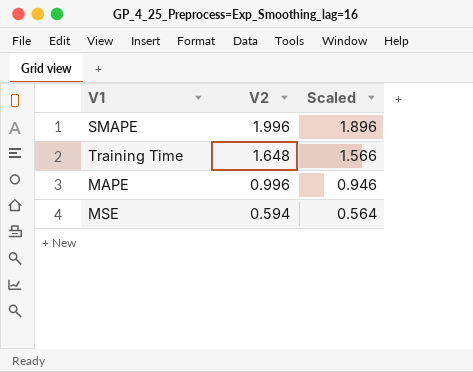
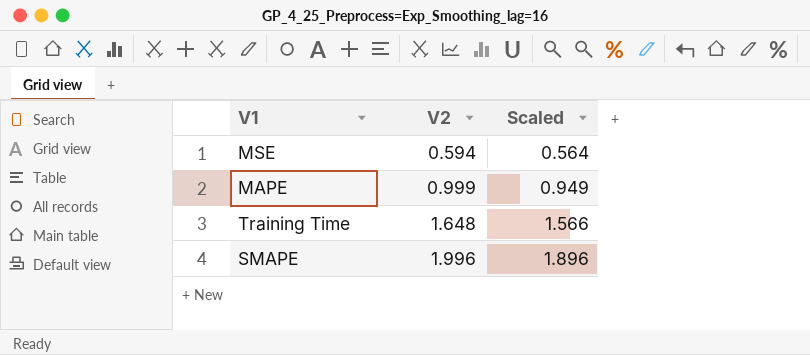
row order: V2 descending -> V2 ascending
MAPE | V2: 0.996 -> 0.999
MAPE | Scaled: 0.946 -> 0.949

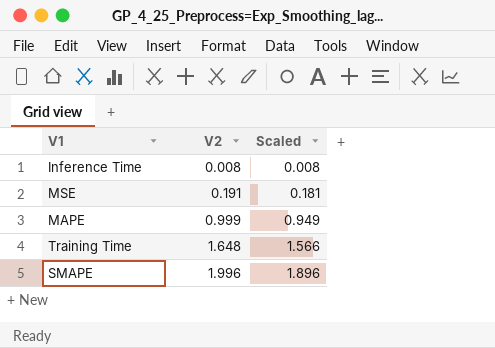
row Inference Time: none -> 0.008 | 0.008
MSE | V2: 0.594 -> 0.191
MSE | Scaled: 0.564 -> 0.181

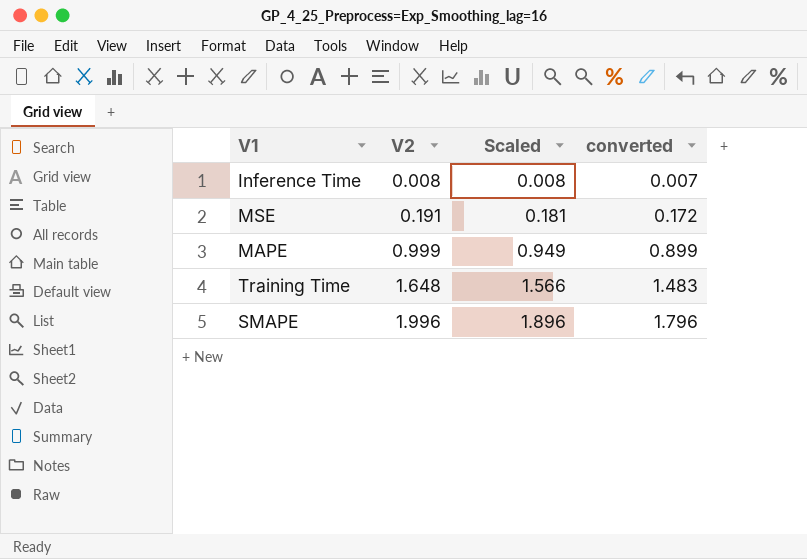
column converted | formula: none -> [V2] * 0.9

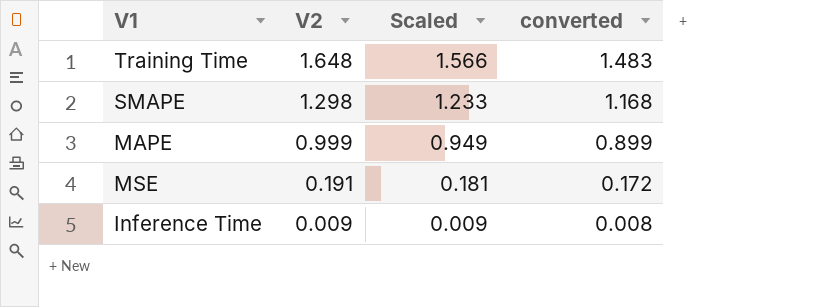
row order: V2 ascending -> V2 descending
SMAPE | V2: 1.996 -> 1.298
SMAPE | Scaled: 1.896 -> 1.233
SMAPE | converted: 1.796 -> 1.168
Inference Time | V2: 0.008 -> 0.009
Inference Time | Scaled: 0.008 -> 0.009
Inference Time | converted: 0.007 -> 0.008

